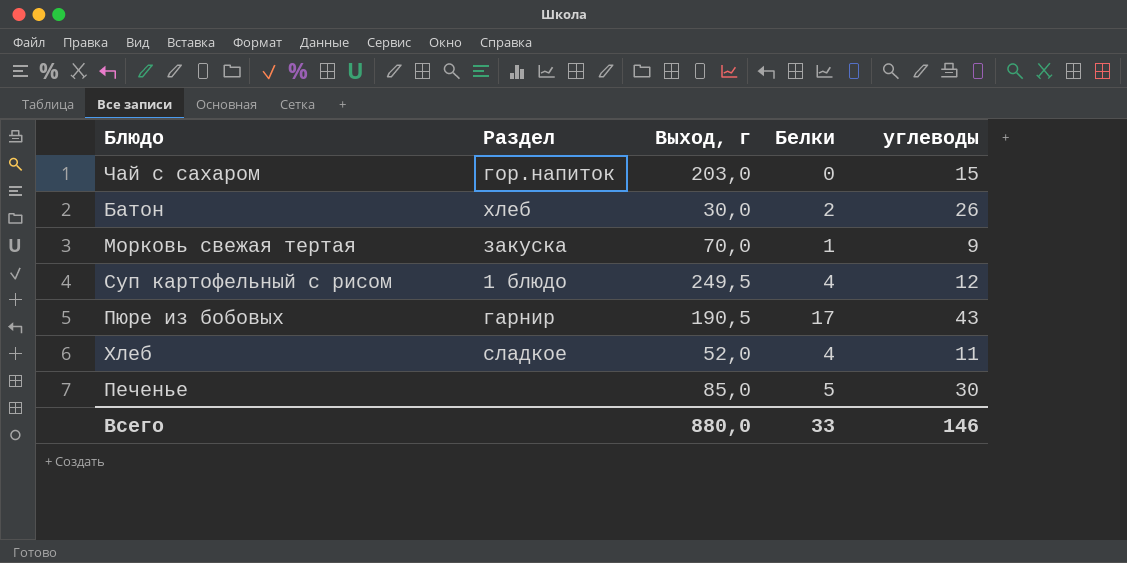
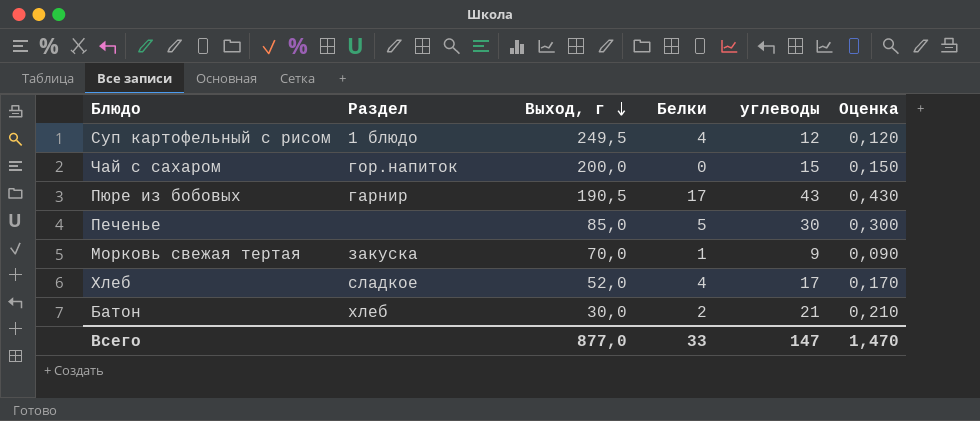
row order: none -> Выход, г descending
column Оценка | formula: none -> [углеводы] * 0,01
Чай с сахаром | Выход, г: 203,0 -> 200,0
Хлеб | углеводы: 11 -> 17
Батон | углеводы: 26 -> 21
Всего | Выход, г: 880,0 -> 877,0
Всего | углеводы: 146 -> 147

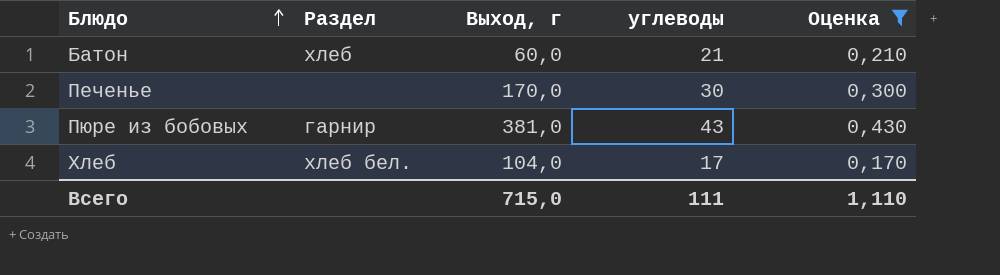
filter: none -> Оценка >= 0,170
row order: Выход, г descending -> Блюдо ascending
column Белки | position: 4 -> none
Батон | Выход, г: 30,0 -> 60,0
Печенье | Выход, г: 85,0 -> 170,0
Пюре из бобовых | Выход, г: 190,5 -> 381,0
Хлеб | Раздел: сладкое -> хлеб бел.
Хлеб | Выход, г: 52,0 -> 104,0
Всего | Выход, г: 877,0 -> 715,0
Всего | углеводы: 147 -> 111
Всего | Оценка: 1,470 -> 1,110

